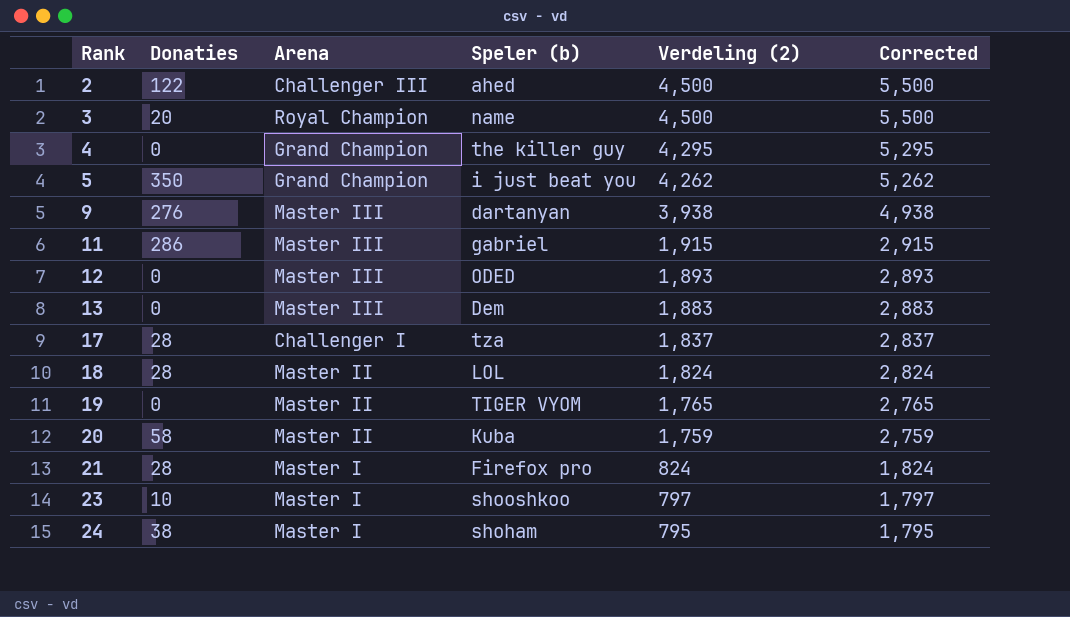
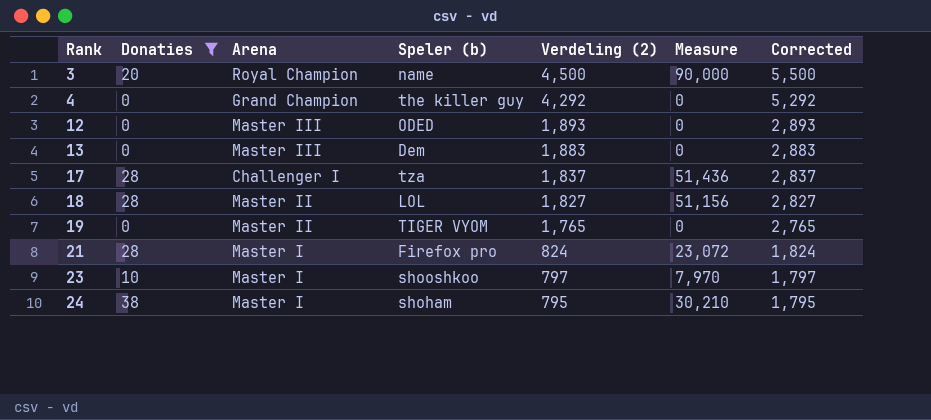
filter: none -> Donaties <= 38
column Measure | formula: none -> [Donaties] * [Verdeling (2)]
4 | Verdeling (2): 4,295 -> 4,292
4 | Corrected: 5,295 -> 5,292
18 | Verdeling (2): 1,824 -> 1,827
18 | Corrected: 2,824 -> 2,827

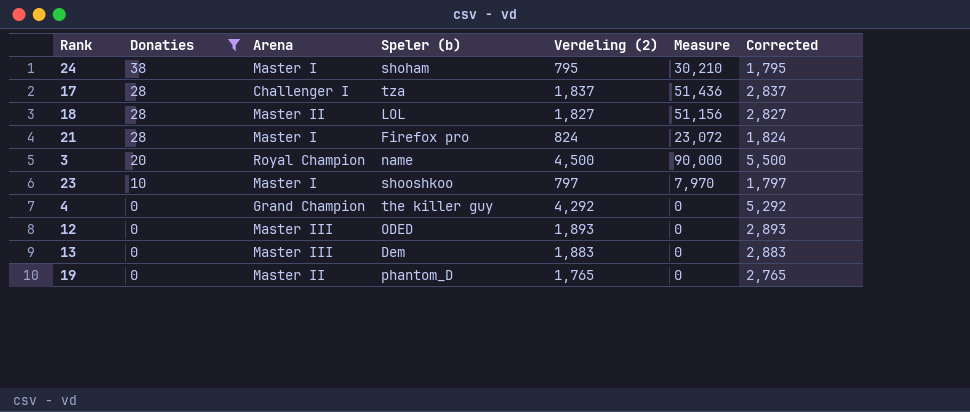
row order: Rank ascending -> Donaties descending
19 | Speler (b): TIGER VYOM -> phantom_D

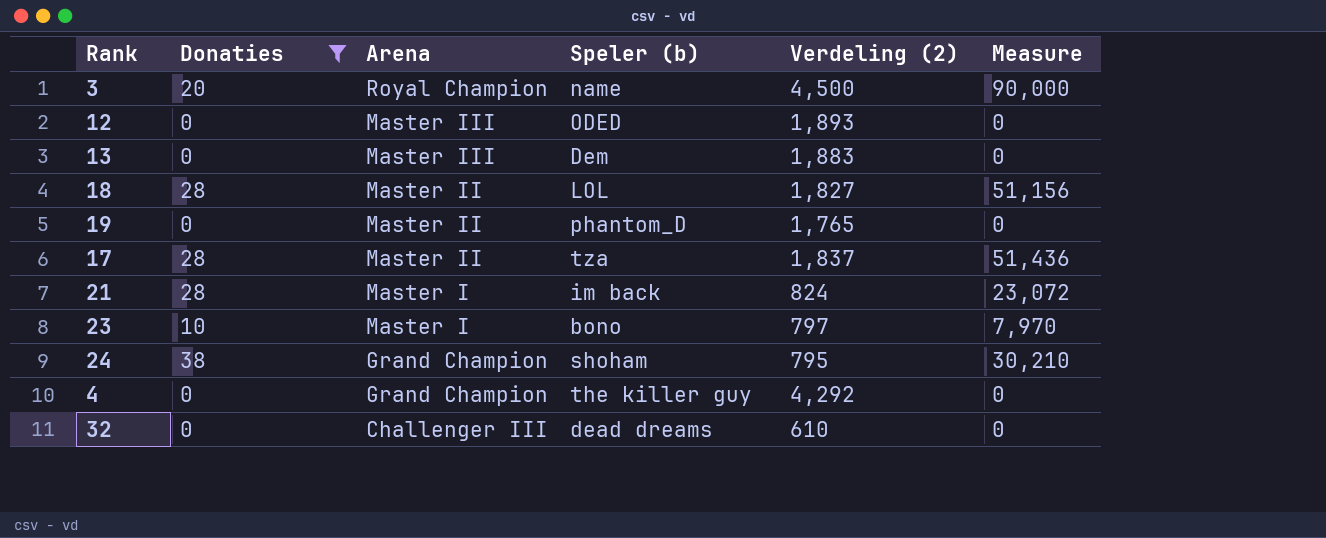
row order: Donaties descending -> Arena descending
column Corrected | formula: [Verdeling (2)] + 1000 -> none
17 | Arena: Challenger I -> Master II
21 | Speler (b): Firefox pro -> im back
23 | Speler (b): shooshkoo -> bono
24 | Arena: Master I -> Grand Champion
row 32: none -> 0 | Challenger III | dead dreams | 610 | 0

